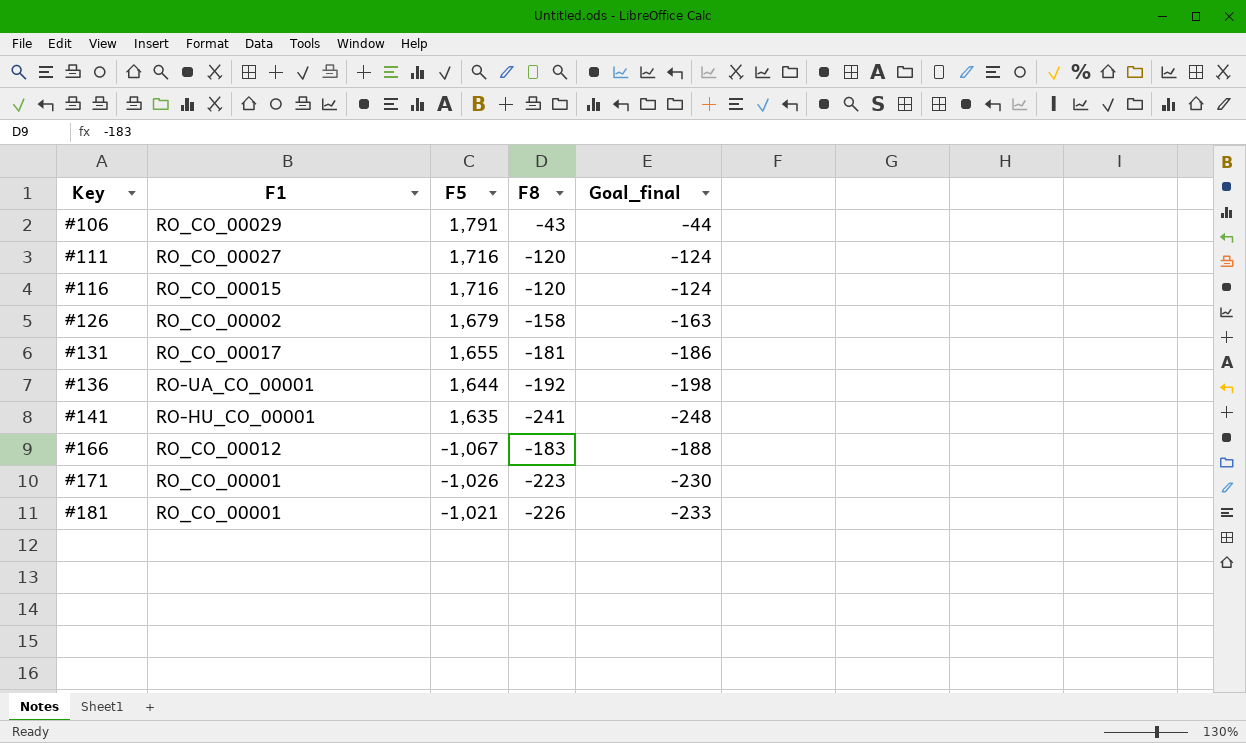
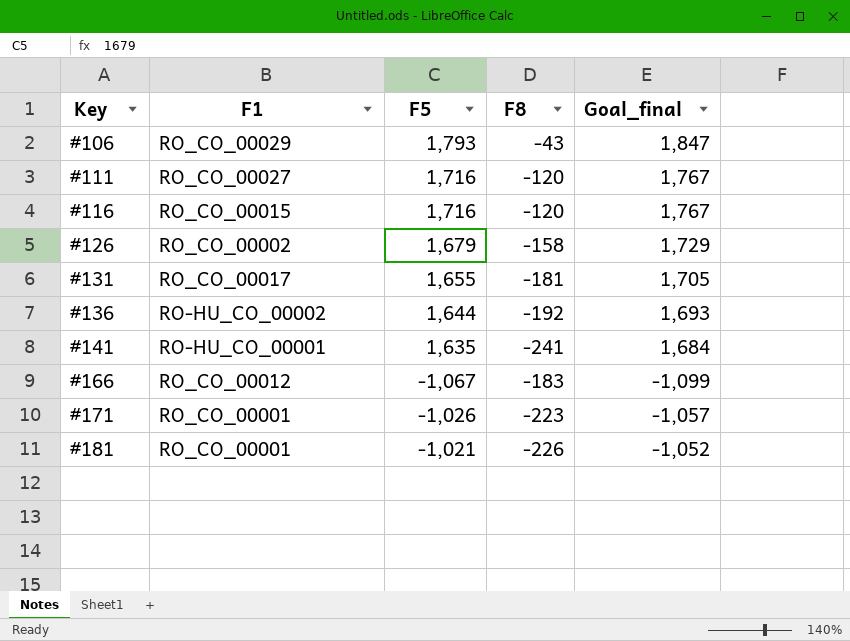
column Goal_final | formula: [F8] * 1.03 -> [F5] * 1.03
#106 | F5: 1,791 -> 1,793
#136 | F1: RO-UA_CO_00001 -> RO-HU_CO_00002

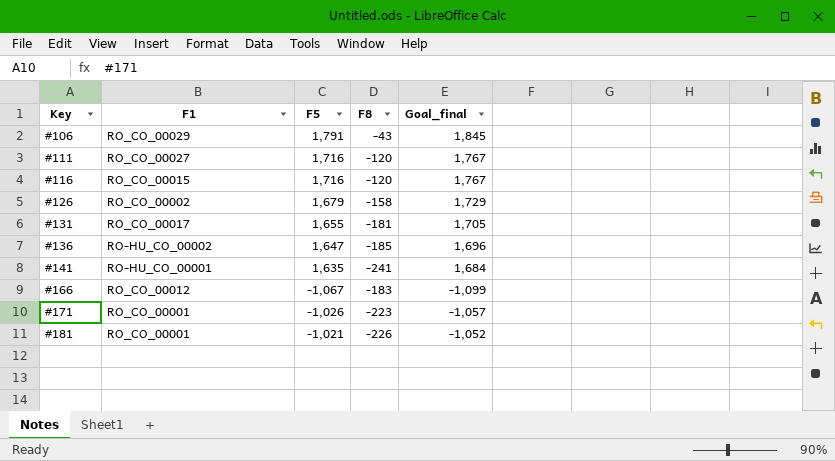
#106 | F5: 1,793 -> 1,791
#106 | Goal_final: 1,847 -> 1,845
#136 | F5: 1,644 -> 1,647
#136 | F8: -192 -> -185
#136 | Goal_final: 1,693 -> 1,696

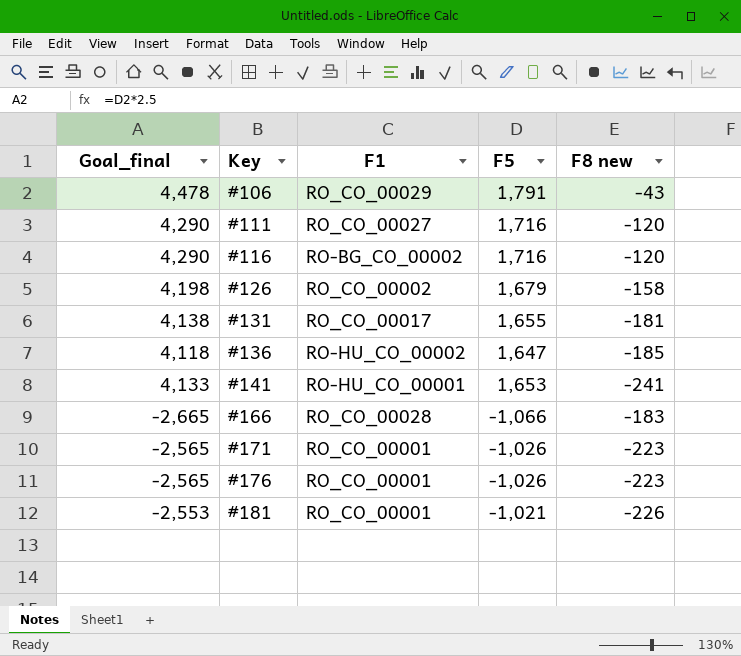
column Goal_final | formula: [F5] * 1.03 -> [F5] * 2.5
column Goal_final | position: 5 -> 1
column name: F8 -> F8 new
#116 | F1: RO_CO_00015 -> RO-BG_CO_00002
#141 | F5: 1,635 -> 1,653
#166 | F1: RO_CO_00012 -> RO_CO_00028
#166 | F5: -1,067 -> -1,066
row #176: none -> -2,565 | RO_CO_00001 | -1,026 | -223

